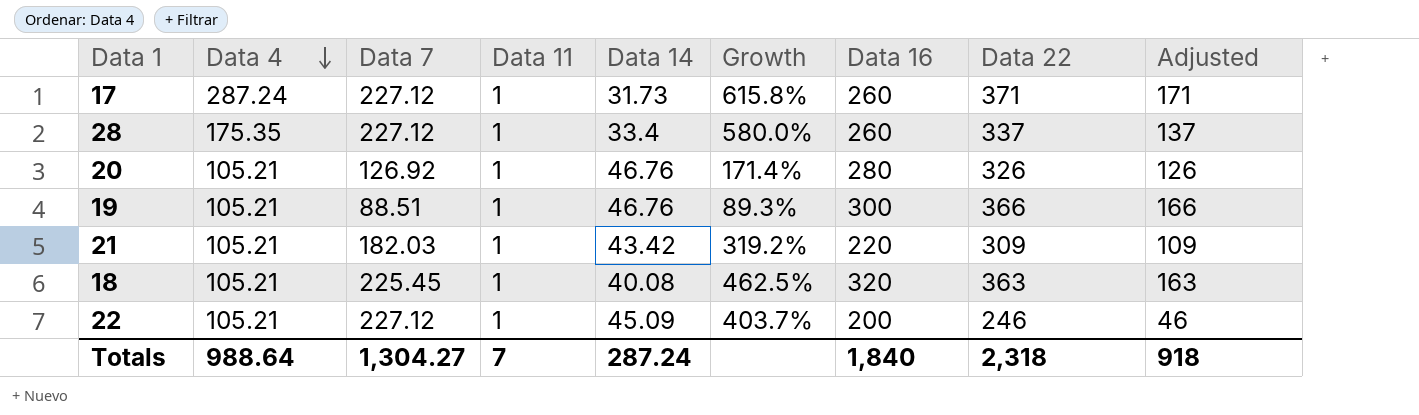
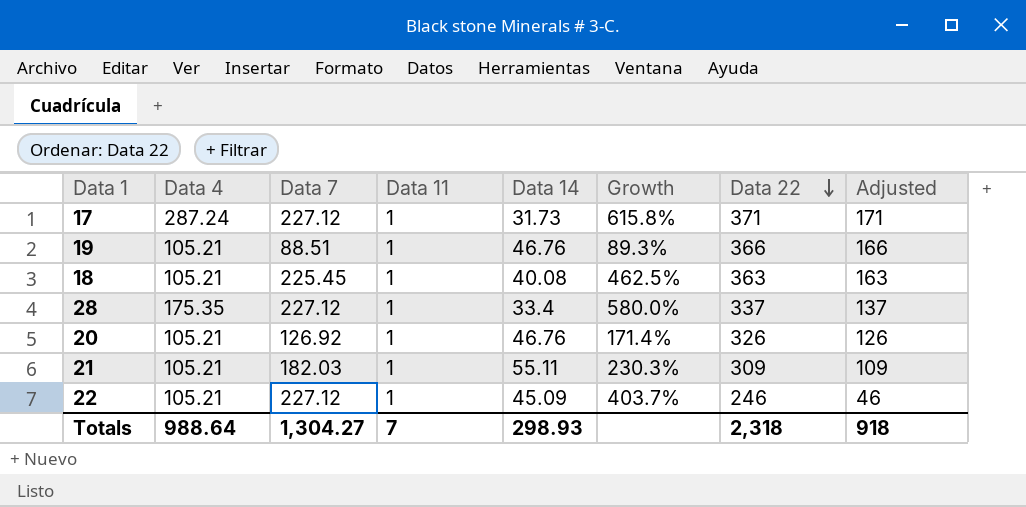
row order: Data 4 descending -> Data 22 descending
column Data 16 | position: 7 -> none
21 | Data 14: 43.42 -> 55.11
21 | Growth: 319.2% -> 230.3%
Totals | Data 14: 287.24 -> 298.93

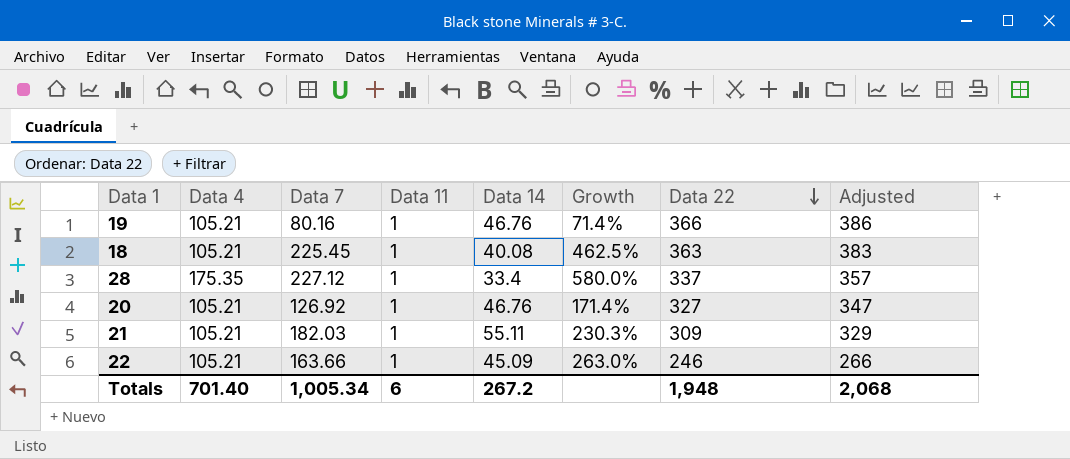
column Adjusted | formula: [Data 22] - 200 -> [Data 22] + 20
row 17: 287.24 | 227.12 | 1 | 31.73 | 615.8% | 371 | 171 -> none
19 | Data 7: 88.51 -> 80.16
19 | Growth: 89.3% -> 71.4%
20 | Data 22: 326 -> 327
22 | Data 7: 227.12 -> 163.66
22 | Growth: 403.7% -> 263.0%
Totals | Data 4: 988.64 -> 701.40
Totals | Data 7: 1,304.27 -> 1,005.34
Totals | Data 11: 7 -> 6
Totals | Data 14: 298.93 -> 267.2
Totals | Data 22: 2,318 -> 1,948
Totals | Adjusted: 918 -> 2,068

